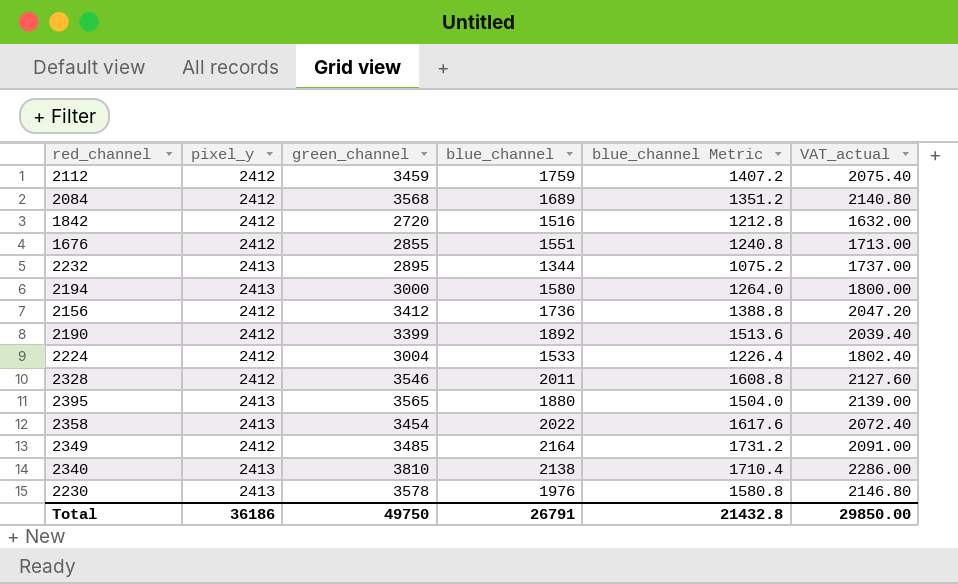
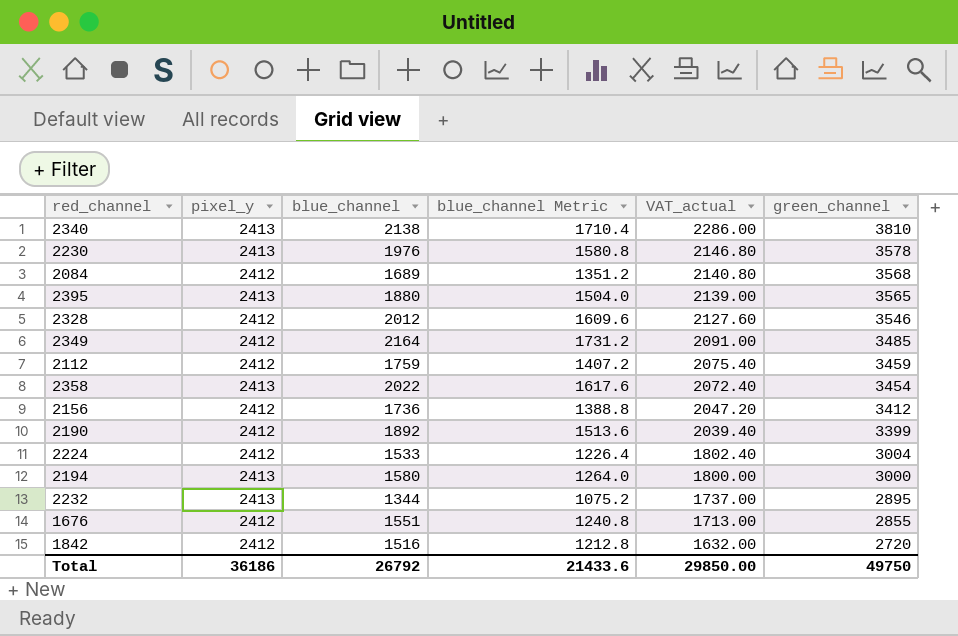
row order: none -> VAT_actual descending
column green_channel | position: 3 -> 6
2328 | blue_channel: 2011 -> 2012
2328 | blue_channel Metric: 1608.8 -> 1609.6
Total | blue_channel: 26791 -> 26792
Total | blue_channel Metric: 21432.8 -> 21433.6

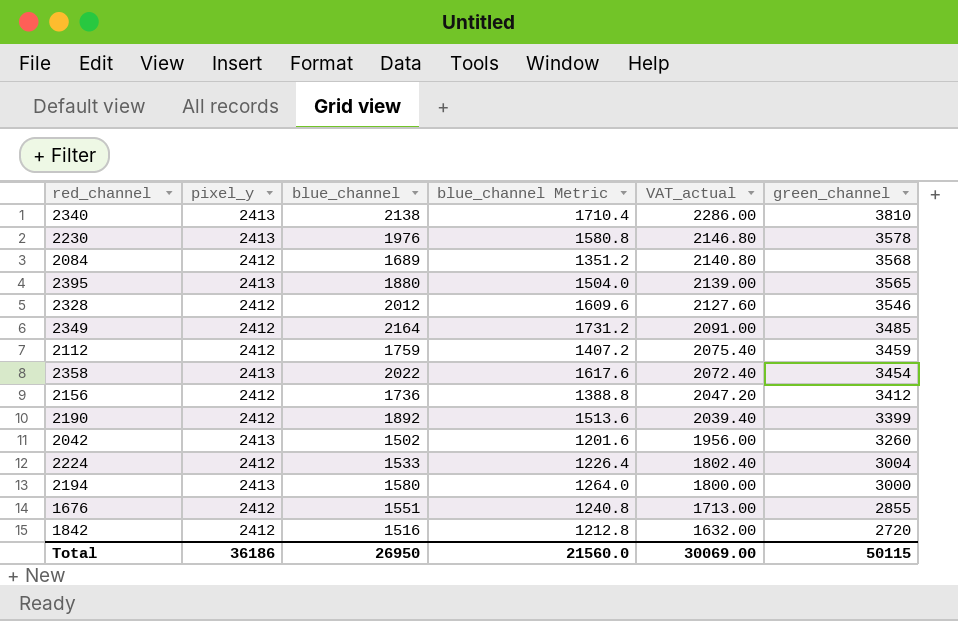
row 2232: 2413 | 1344 | 1075.2 | 1737.00 | 2895 -> none
row 2042: none -> 2413 | 1502 | 1201.6 | 1956.00 | 3260
Total | blue_channel: 26792 -> 26950
Total | blue_channel Metric: 21433.6 -> 21560.0
Total | VAT_actual: 29850.00 -> 30069.00
Total | green_channel: 49750 -> 50115

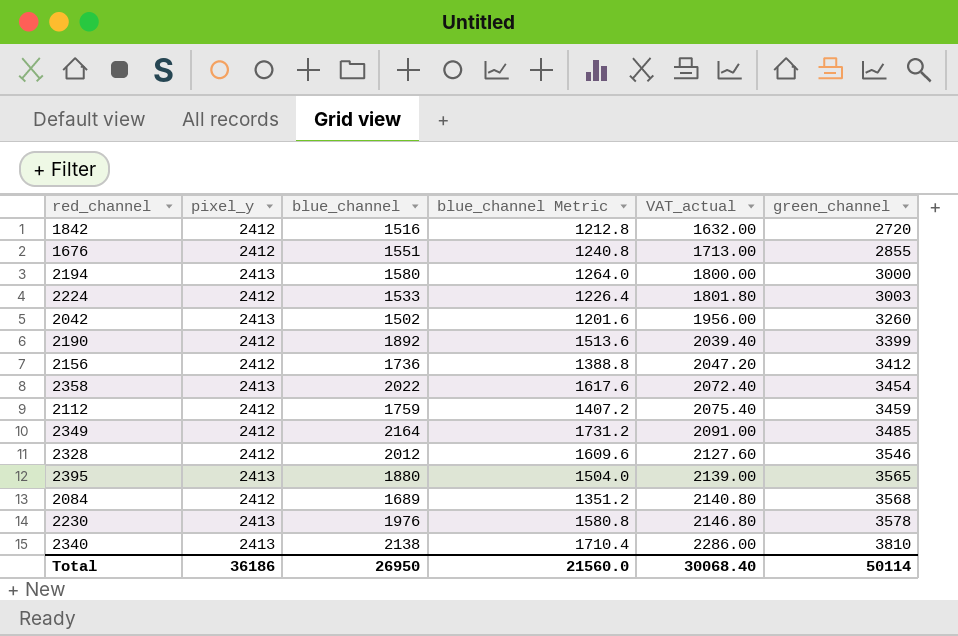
row order: VAT_actual descending -> VAT_actual ascending
2224 | VAT_actual: 1802.40 -> 1801.80
2224 | green_channel: 3004 -> 3003
Total | VAT_actual: 30069.00 -> 30068.40
Total | green_channel: 50115 -> 50114

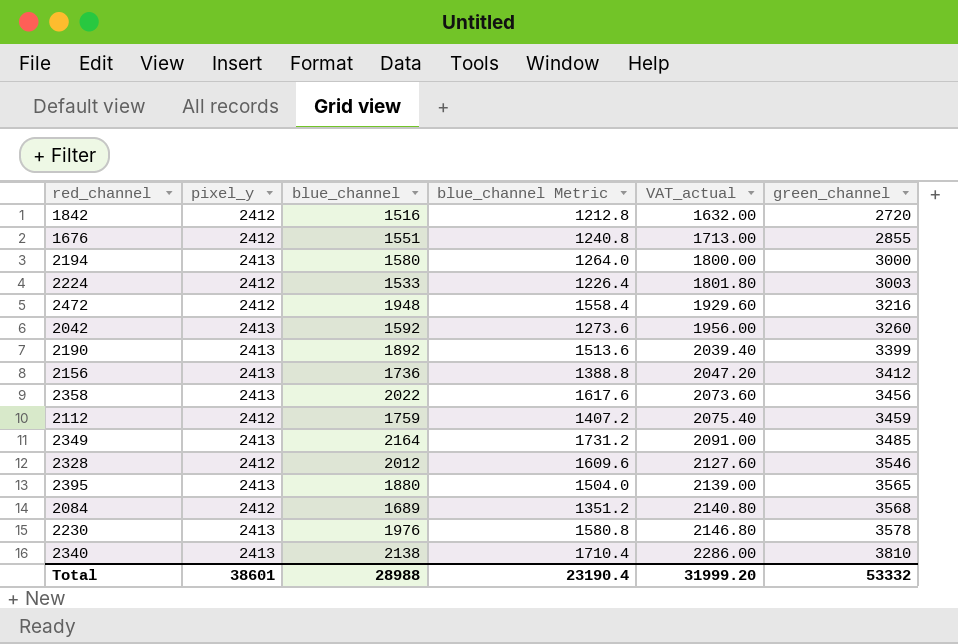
row 2472: none -> 2412 | 1948 | 1558.4 | 1929.60 | 3216
2042 | blue_channel: 1502 -> 1592
2042 | blue_channel Metric: 1201.6 -> 1273.6
2190 | pixel_y: 2412 -> 2413
2156 | pixel_y: 2412 -> 2413
2358 | VAT_actual: 2072.40 -> 2073.60
2358 | green_channel: 3454 -> 3456
2349 | pixel_y: 2412 -> 2413
Total | pixel_y: 36186 -> 38601
Total | blue_channel: 26950 -> 28988
Total | blue_channel Metric: 21560.0 -> 23190.4
Total | VAT_actual: 30068.40 -> 31999.20
Total | green_channel: 50114 -> 53332

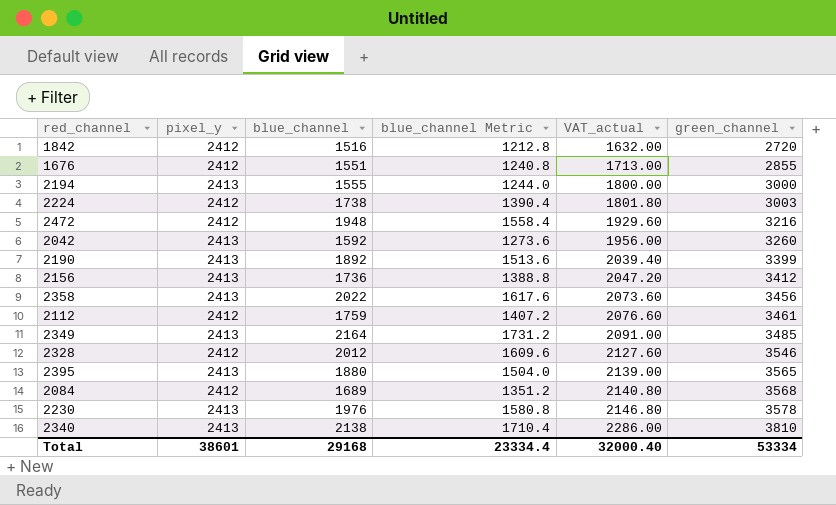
2194 | blue_channel: 1580 -> 1555
2194 | blue_channel Metric: 1264.0 -> 1244.0
2224 | blue_channel: 1533 -> 1738
2224 | blue_channel Metric: 1226.4 -> 1390.4
2112 | VAT_actual: 2075.40 -> 2076.60
2112 | green_channel: 3459 -> 3461
Total | blue_channel: 28988 -> 29168
Total | blue_channel Metric: 23190.4 -> 23334.4
Total | VAT_actual: 31999.20 -> 32000.40
Total | green_channel: 53332 -> 53334

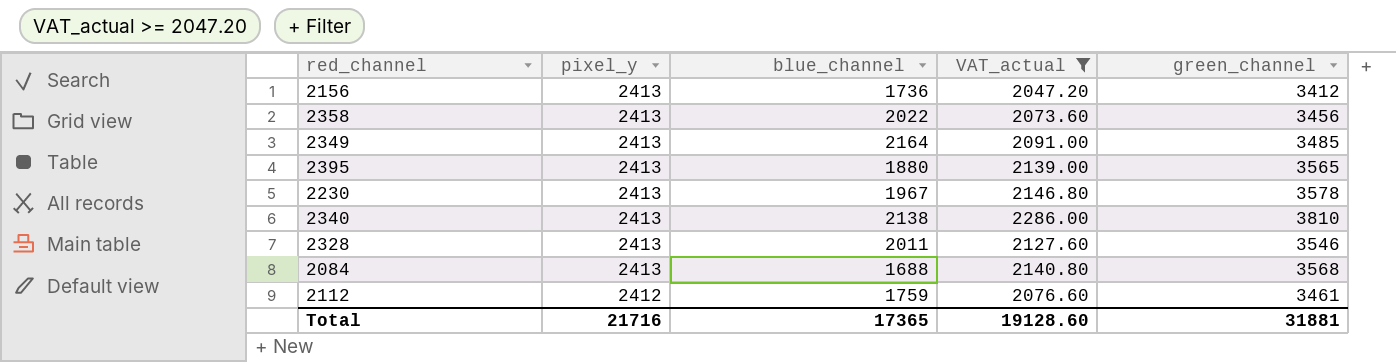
filter: none -> VAT_actual >= 2047.20
row order: VAT_actual ascending -> pixel_y descending
column blue_channel Metric | formula: [blue_channel] * 0.8 -> none
2230 | blue_channel: 1976 -> 1967
2328 | pixel_y: 2412 -> 2413
2328 | blue_channel: 2012 -> 2011
2084 | pixel_y: 2412 -> 2413
2084 | blue_channel: 1689 -> 1688
Total | pixel_y: 38601 -> 21716
Total | blue_channel: 29168 -> 17365
Total | VAT_actual: 32000.40 -> 19128.60
Total | green_channel: 53334 -> 31881

